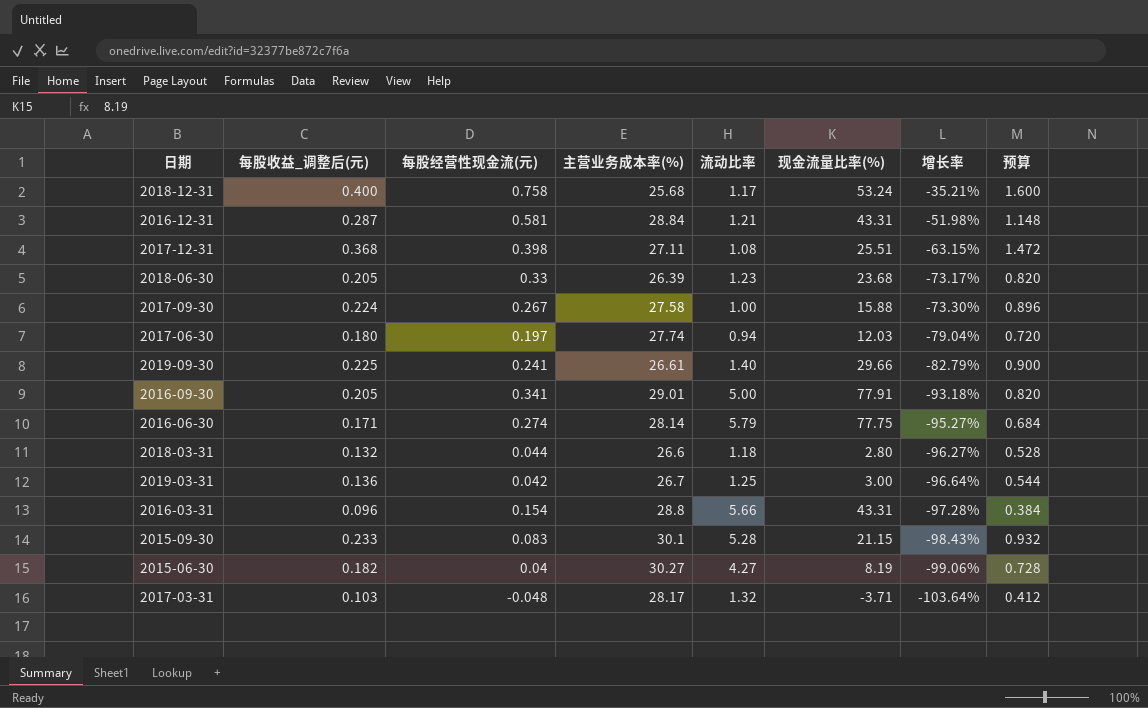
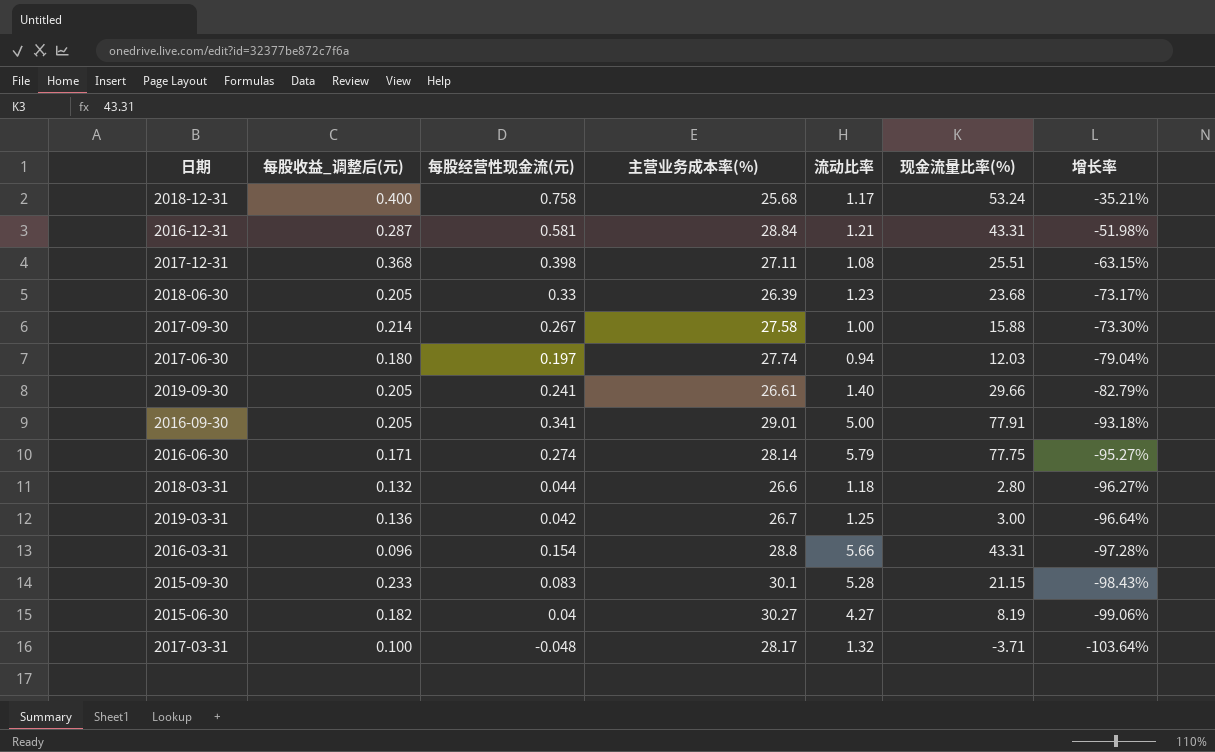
column 预算 | formula: [每股收益_调整后(元)] * 4 -> none
2017-09-30 | 每股收益_调整后(元): 0.224 -> 0.214
2019-09-30 | 每股收益_调整后(元): 0.225 -> 0.205
2017-03-31 | 每股收益_调整后(元): 0.103 -> 0.100

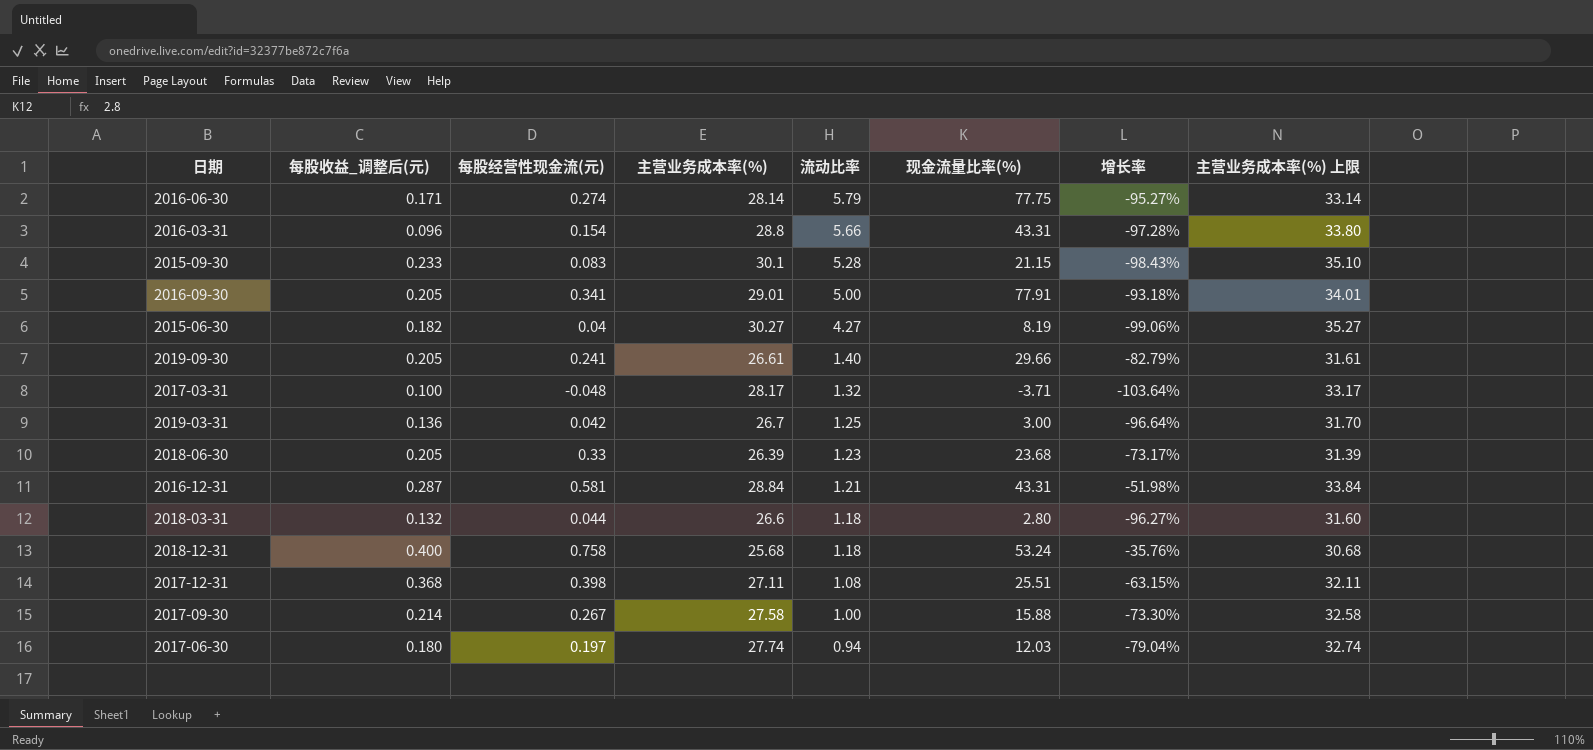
row order: 增长率 descending -> 流动比率 descending
column 主营业务成本率(%) 上限 | formula: none -> [主营业务成本率(%)] + 5
2018-12-31 | 流动比率: 1.17 -> 1.18
2018-12-31 | 增长率: -35.21% -> -35.76%

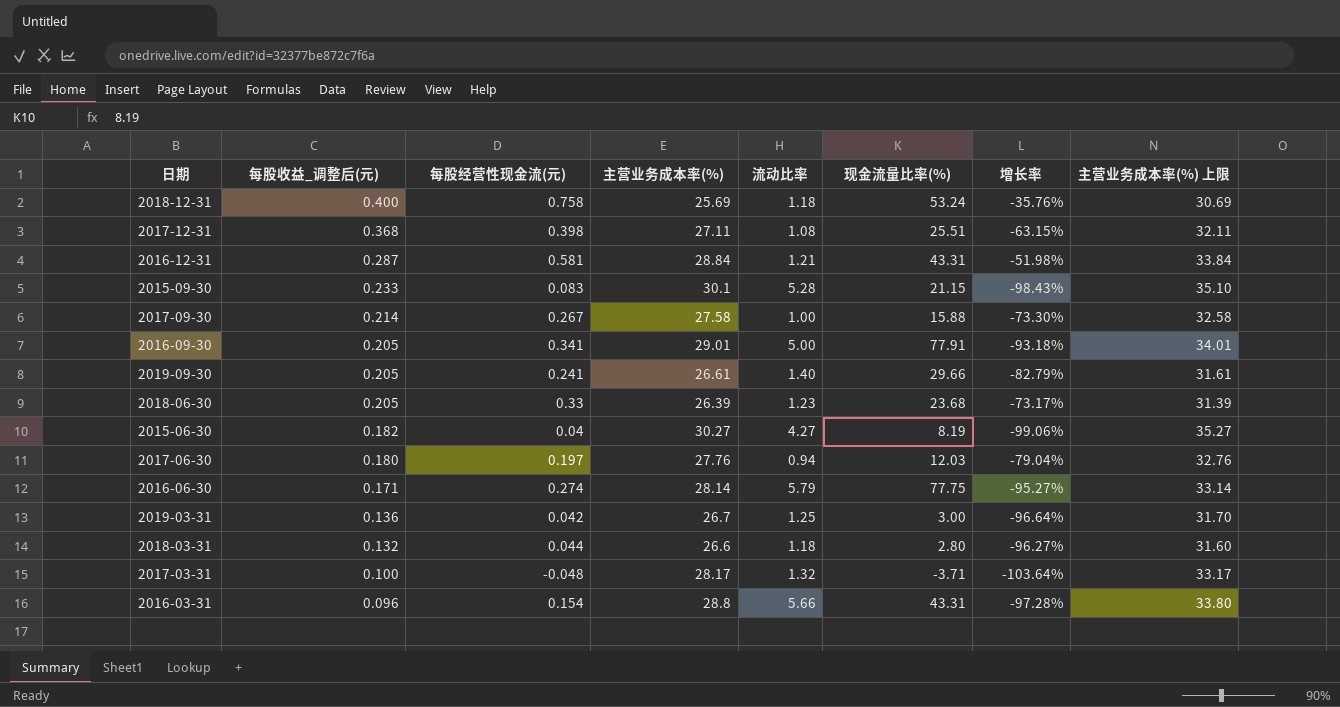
row order: 流动比率 descending -> 每股收益_调整后(元) descending
2018-12-31 | 主营业务成本率(%): 25.68 -> 25.69
2018-12-31 | 主营业务成本率(%) 上限: 30.68 -> 30.69
2017-06-30 | 主营业务成本率(%): 27.74 -> 27.76
2017-06-30 | 主营业务成本率(%) 上限: 32.74 -> 32.76

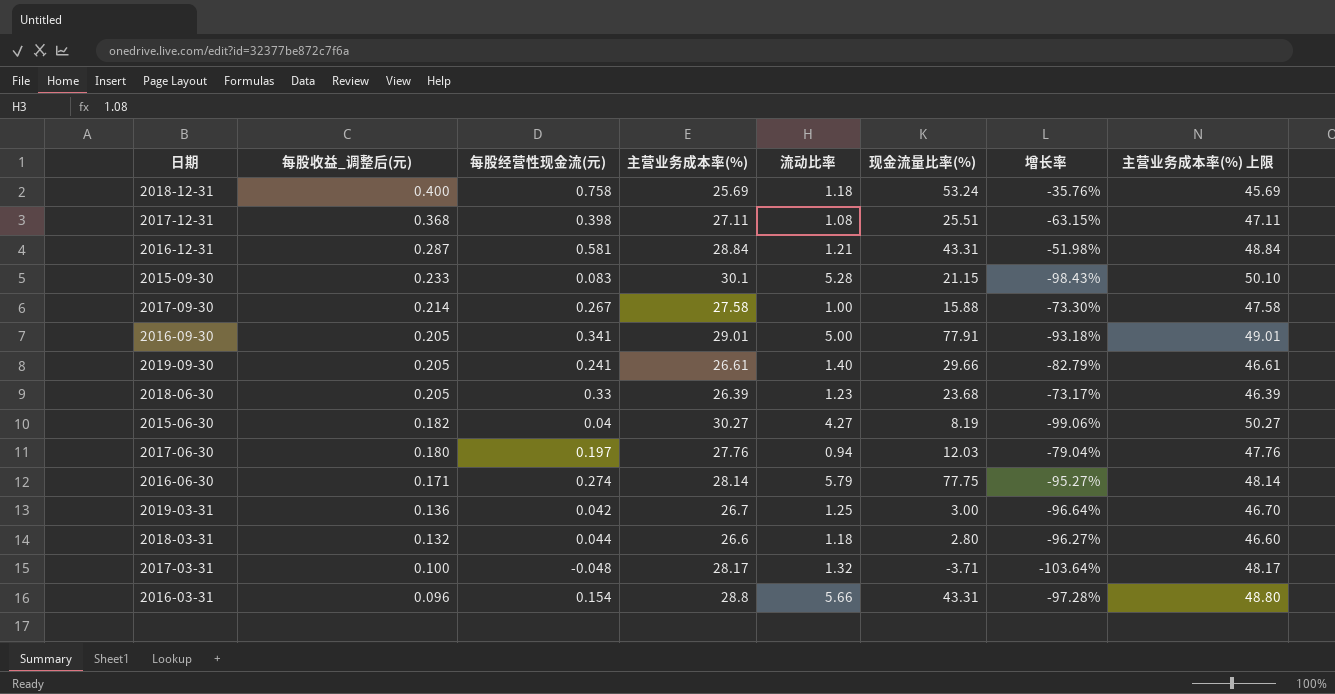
column 主营业务成本率(%) 上限 | formula: [主营业务成本率(%)] + 5 -> [主营业务成本率(%)] + 20

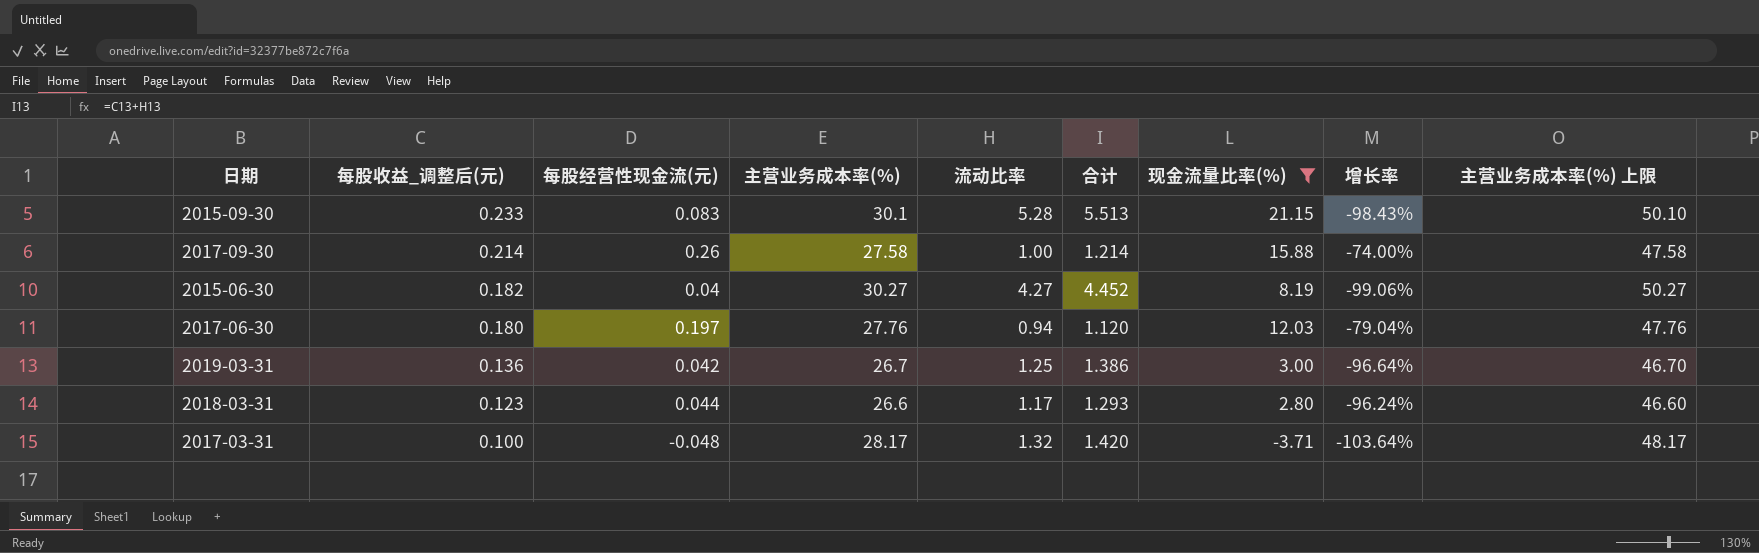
filter: none -> 现金流量比率(%) <= 21.15
column 合计 | formula: none -> [每股收益_调整后(元)] + [流动比率]
2017-09-30 | 每股经营性现金流(元): 0.267 -> 0.26
2017-09-30 | 增长率: -73.30% -> -74.00%
2018-03-31 | 每股收益_调整后(元): 0.132 -> 0.123
2018-03-31 | 流动比率: 1.18 -> 1.17
2018-03-31 | 增长率: -96.27% -> -96.24%

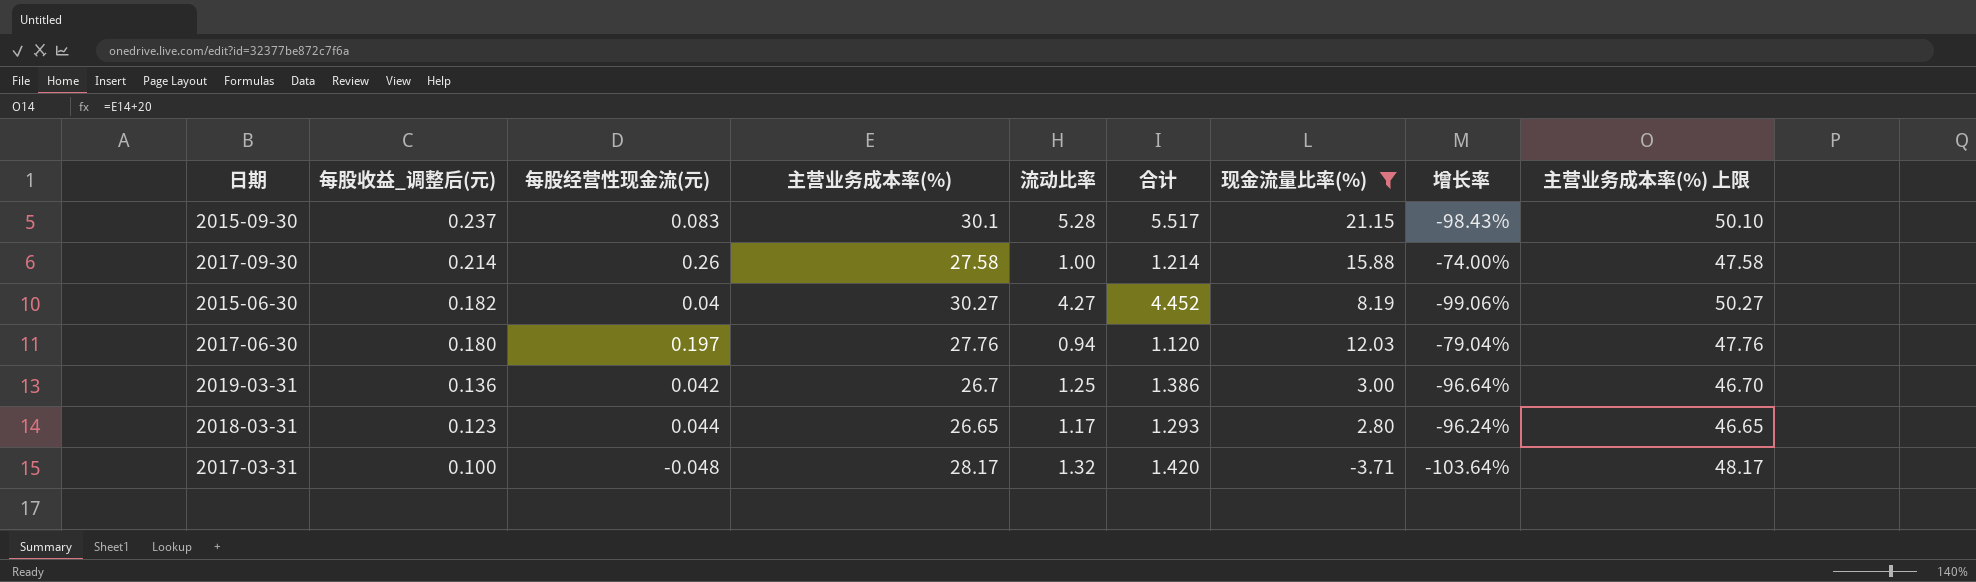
2015-09-30 | 每股收益_调整后(元): 0.233 -> 0.237
2015-09-30 | 合计: 5.513 -> 5.517
2018-03-31 | 主营业务成本率(%): 26.6 -> 26.65
2018-03-31 | 主营业务成本率(%) 上限: 46.60 -> 46.65

